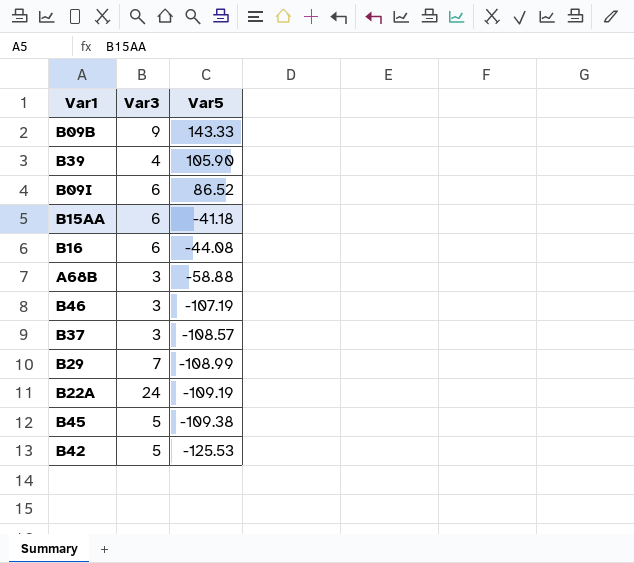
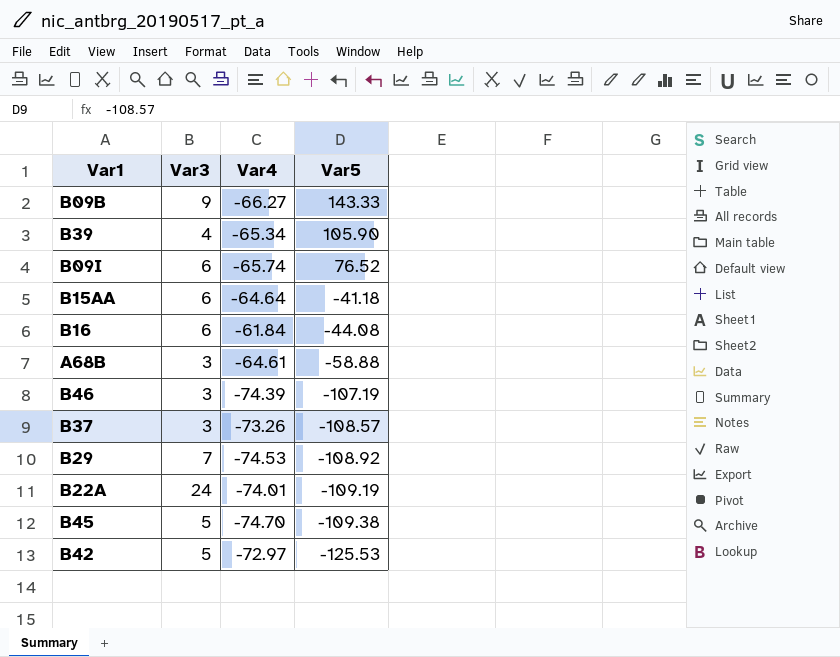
column Var4 | position: none -> 3
B09I | Var5: 86.52 -> 76.52
B29 | Var5: -108.99 -> -108.92

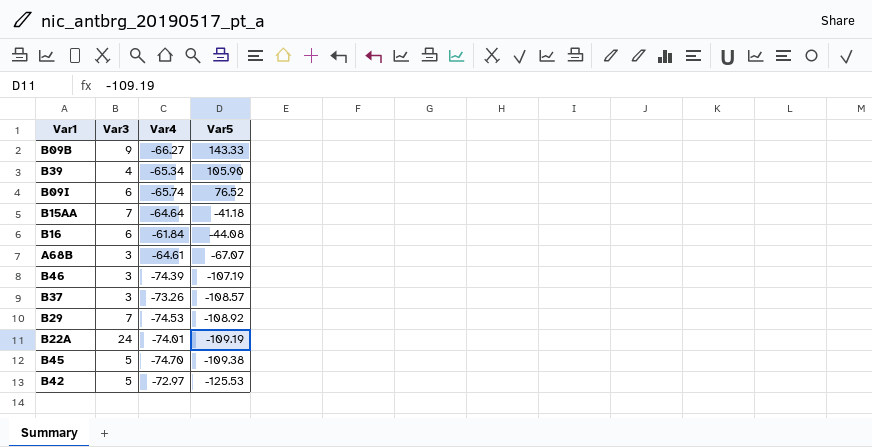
B15AA | Var3: 6 -> 7
A68B | Var5: -58.88 -> -67.07

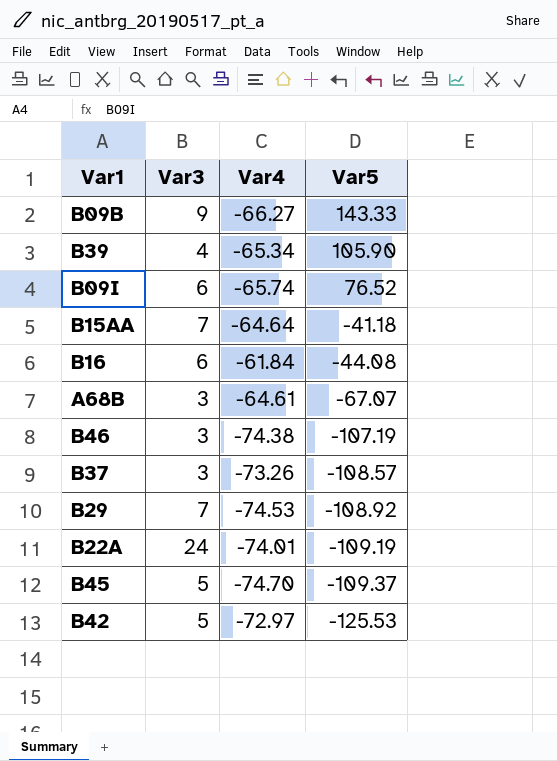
B46 | Var4: -74.39 -> -74.38
B45 | Var5: -109.38 -> -109.37

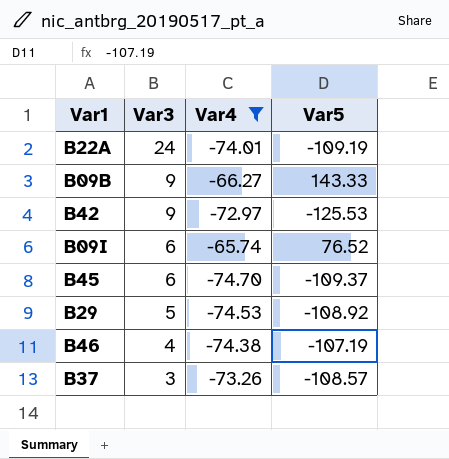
filter: none -> Var4 <= -65.74
row order: Var5 descending -> Var3 descending
B42 | Var3: 5 -> 9
B45 | Var3: 5 -> 6
B29 | Var3: 7 -> 5
B46 | Var3: 3 -> 4

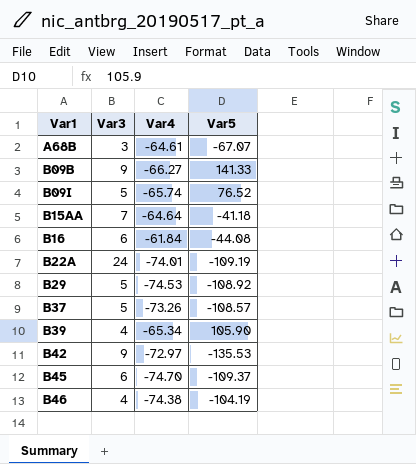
filter: Var4 <= -65.74 -> none
row order: Var3 descending -> Var1 ascending
B09B | Var5: 143.33 -> 141.33
B09I | Var3: 6 -> 5
B37 | Var3: 3 -> 5
B42 | Var5: -125.53 -> -135.53
B46 | Var5: -107.19 -> -104.19

